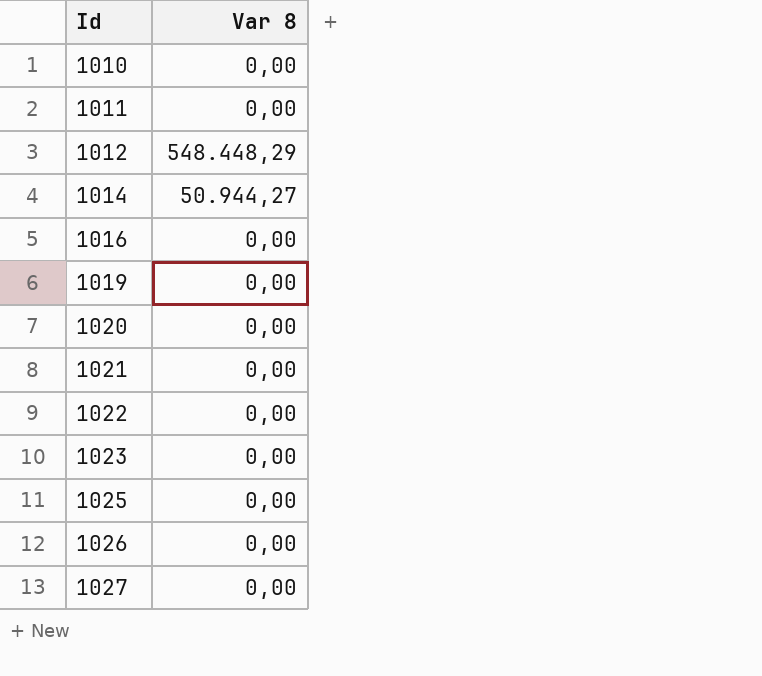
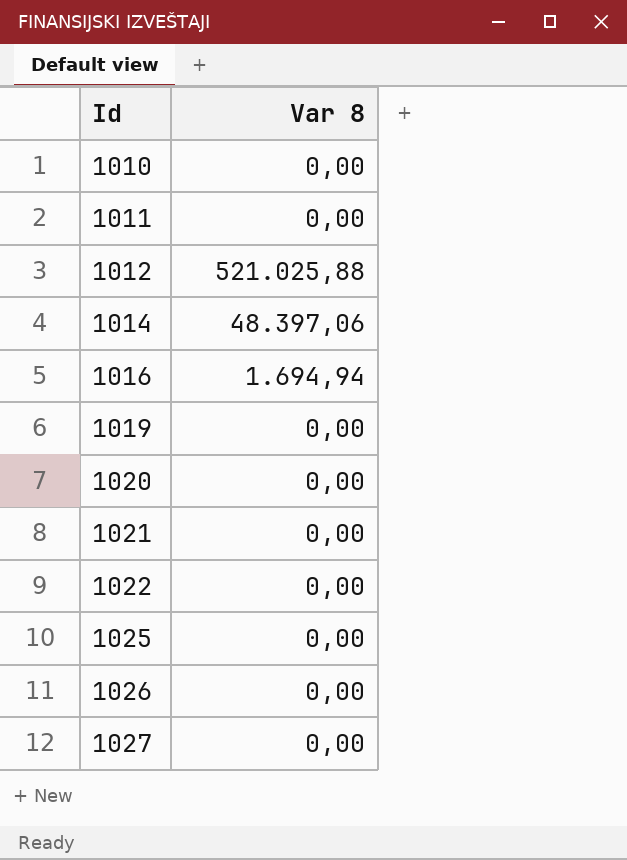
row 1023: 0,00 -> none
1012 | Var 8: 548.448,29 -> 521.025,88
1014 | Var 8: 50.944,27 -> 48.397,06
1016 | Var 8: 0,00 -> 1.694,94

